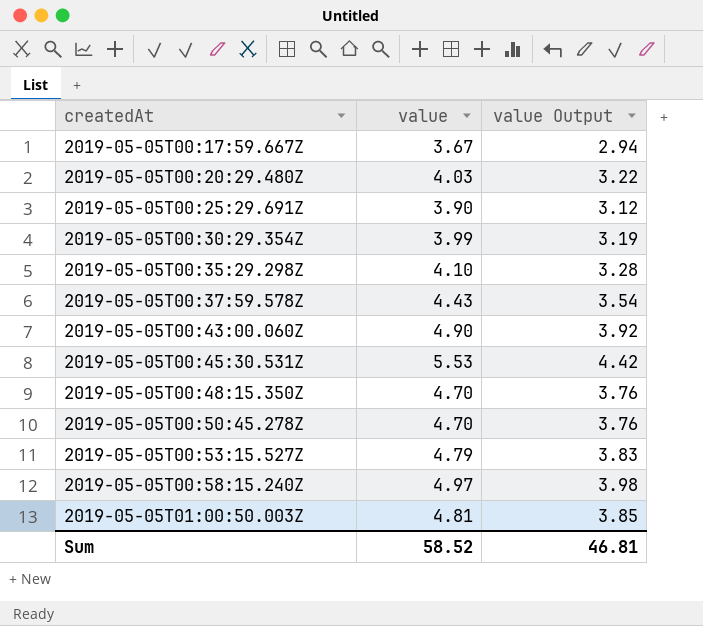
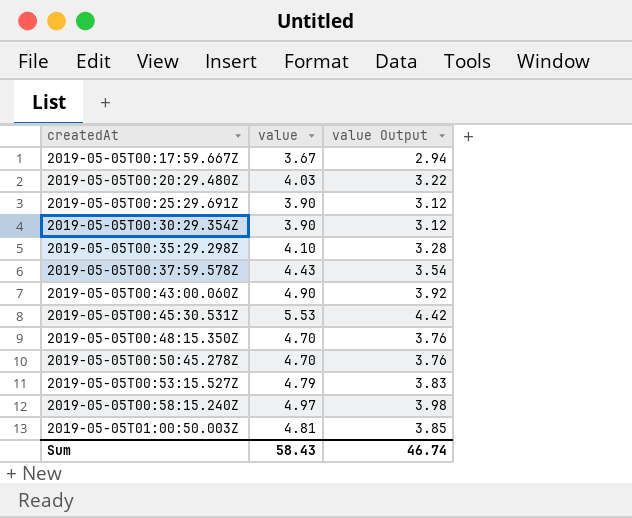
2019-05-05T00:30:29.354Z | value: 3.99 -> 3.90
2019-05-05T00:30:29.354Z | value Output: 3.19 -> 3.12
Sum | value: 58.52 -> 58.43
Sum | value Output: 46.81 -> 46.74

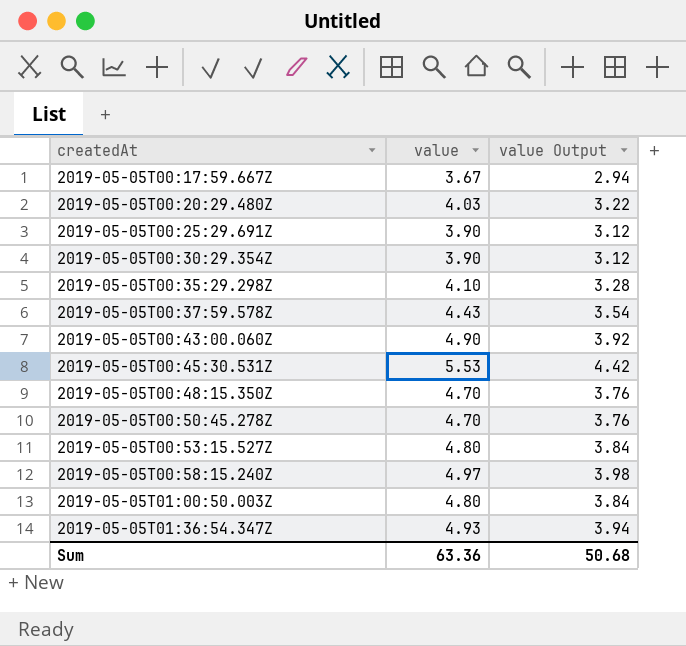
2019-05-05T00:53:15.527Z | value: 4.79 -> 4.80
2019-05-05T00:53:15.527Z | value Output: 3.83 -> 3.84
2019-05-05T01:00:50.003Z | value: 4.81 -> 4.80
2019-05-05T01:00:50.003Z | value Output: 3.85 -> 3.84
row 2019-05-05T01:36:54.347Z: none -> 4.93 | 3.94
Sum | value: 58.43 -> 63.36
Sum | value Output: 46.74 -> 50.68

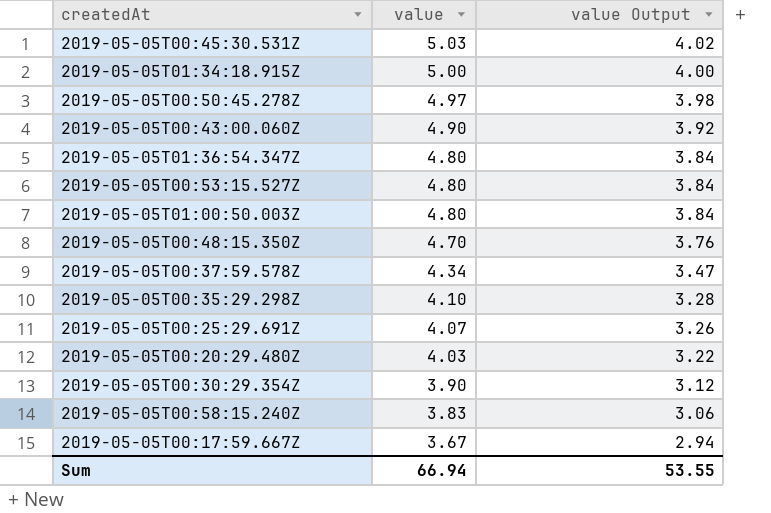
row order: createdAt ascending -> value descending
2019-05-05T00:45:30.531Z | value: 5.53 -> 5.03
2019-05-05T00:45:30.531Z | value Output: 4.42 -> 4.02
row 2019-05-05T01:34:18.915Z: none -> 5.00 | 4.00
2019-05-05T00:50:45.278Z | value: 4.70 -> 4.97
2019-05-05T00:50:45.278Z | value Output: 3.76 -> 3.98
2019-05-05T01:36:54.347Z | value: 4.93 -> 4.80
2019-05-05T01:36:54.347Z | value Output: 3.94 -> 3.84
2019-05-05T00:37:59.578Z | value: 4.43 -> 4.34
2019-05-05T00:37:59.578Z | value Output: 3.54 -> 3.47
2019-05-05T00:25:29.691Z | value: 3.90 -> 4.07
2019-05-05T00:25:29.691Z | value Output: 3.12 -> 3.26
2019-05-05T00:58:15.240Z | value: 4.97 -> 3.83
2019-05-05T00:58:15.240Z | value Output: 3.98 -> 3.06
Sum | value: 63.36 -> 66.94
Sum | value Output: 50.68 -> 53.55

